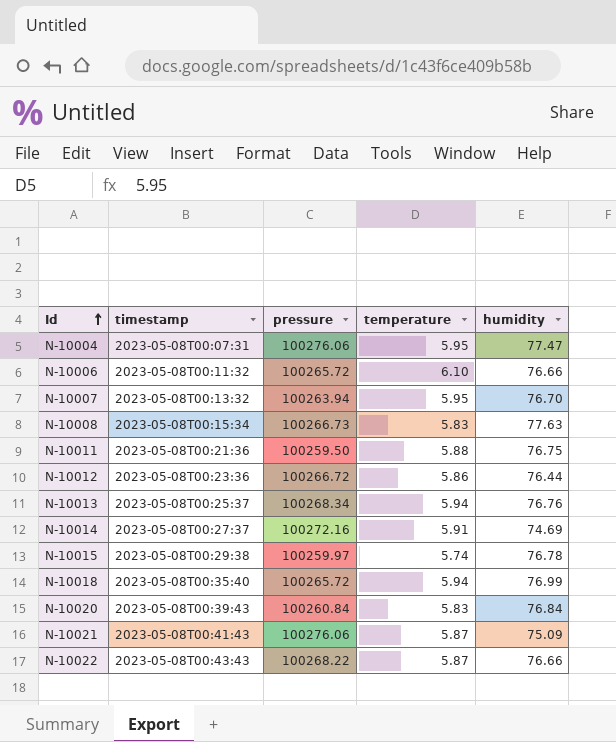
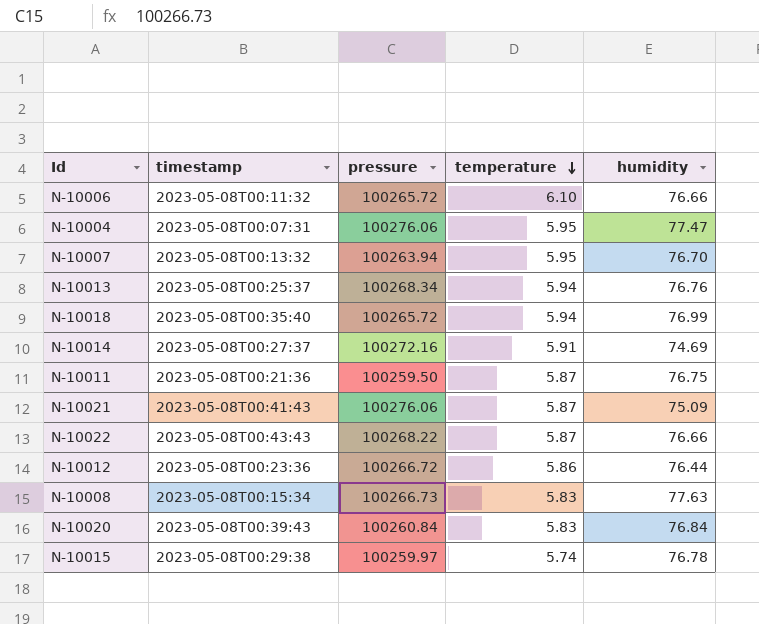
row order: Id ascending -> temperature descending
N-10011 | temperature: 5.88 -> 5.87

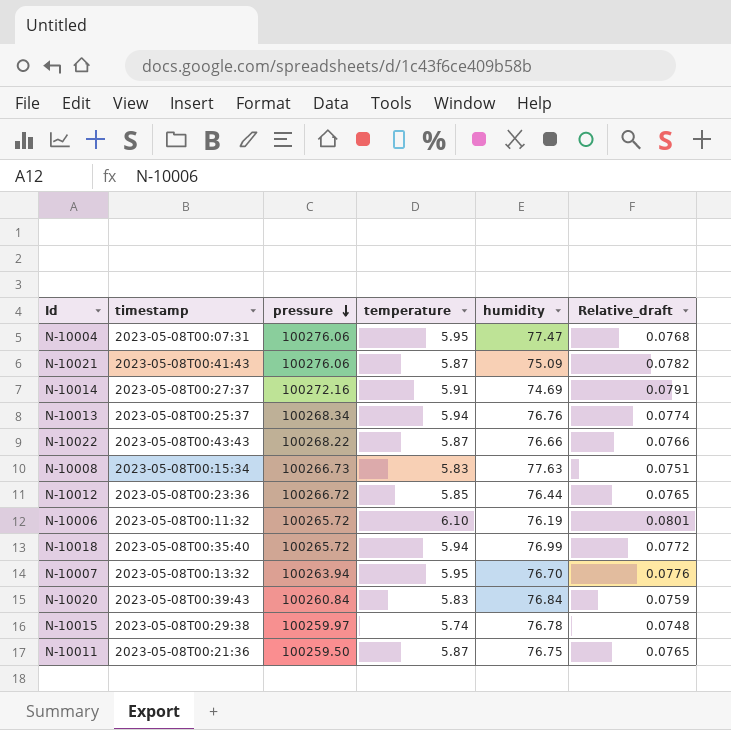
row order: temperature descending -> pressure descending
column Relative_draft | formula: none -> [temperature] / [humidity]
N-10012 | temperature: 5.86 -> 5.85
N-10006 | humidity: 76.66 -> 76.19

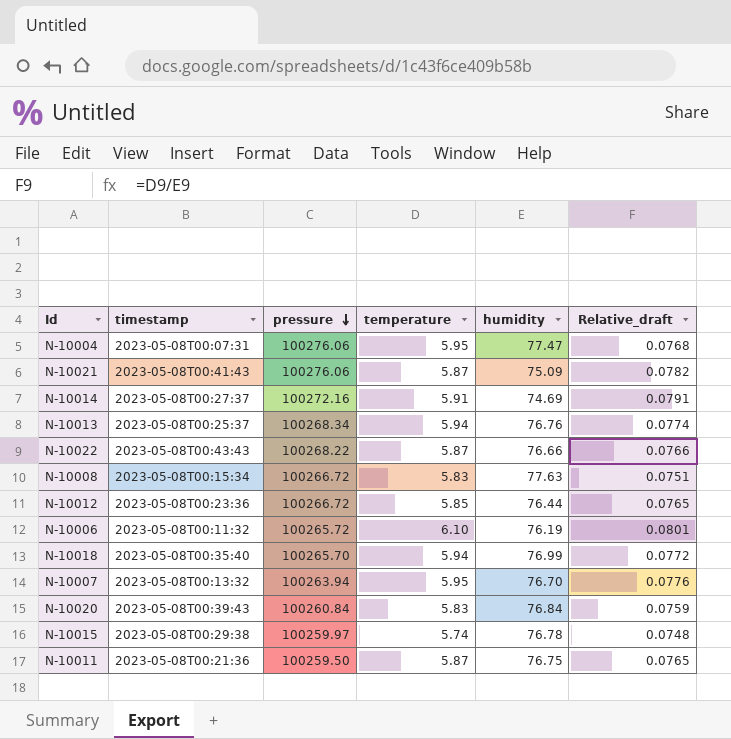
N-10008 | pressure: 100266.73 -> 100266.72
N-10018 | pressure: 100265.72 -> 100265.70

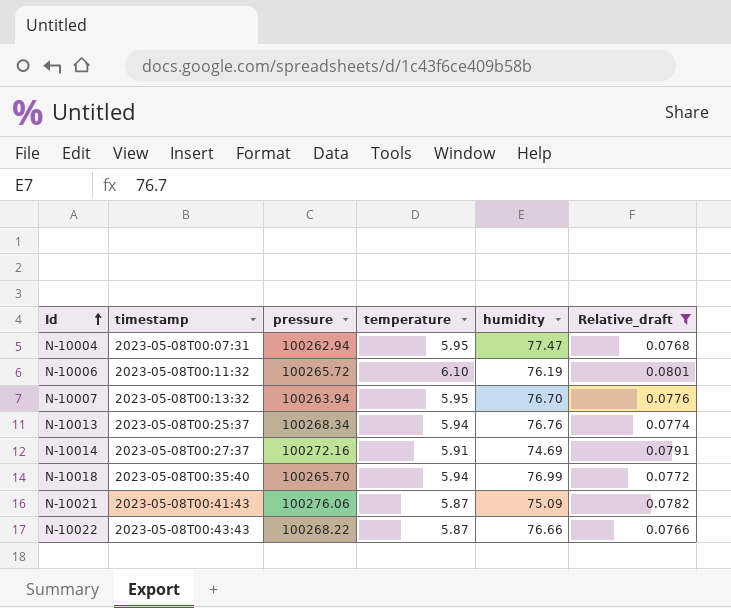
filter: none -> Relative_draft >= 0.0766
row order: pressure descending -> Id ascending
N-10004 | pressure: 100276.06 -> 100262.94

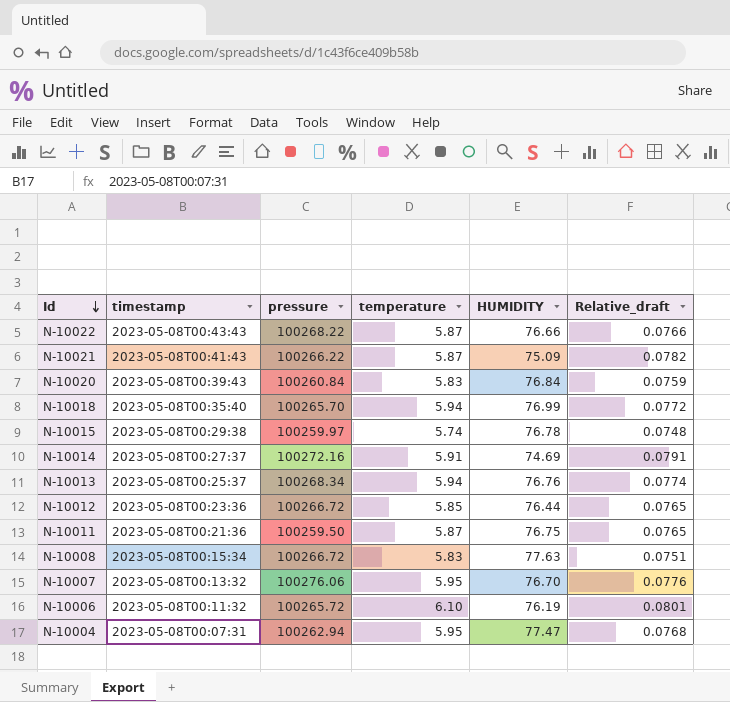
filter: Relative_draft >= 0.0766 -> none
row order: Id ascending -> Id descending
column name: humidity -> HUMIDITY
N-10021 | pressure: 100276.06 -> 100266.22
N-10007 | pressure: 100263.94 -> 100276.06

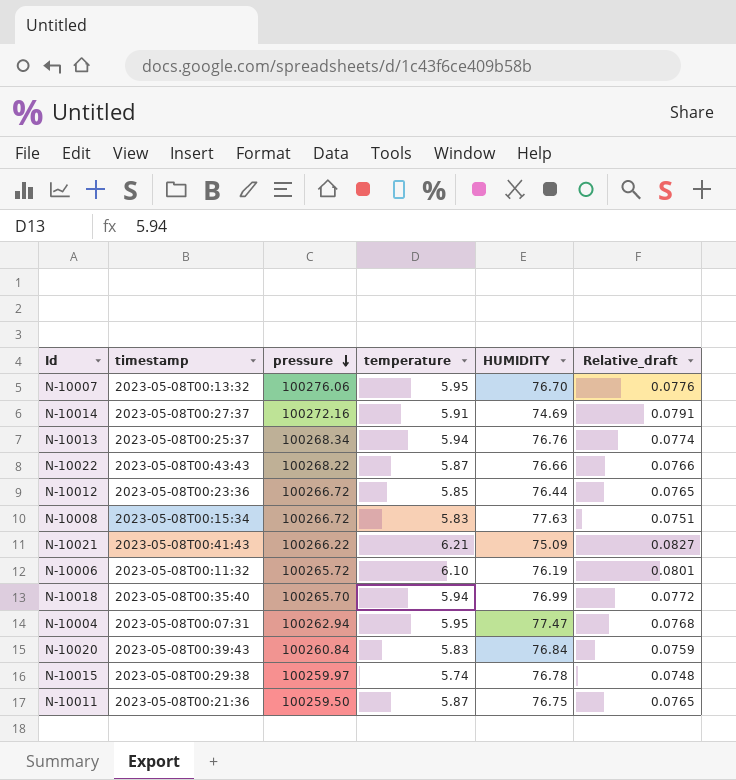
row order: Id descending -> pressure descending
N-10021 | temperature: 5.87 -> 6.21
N-10021 | Relative_draft: 0.0782 -> 0.0827

